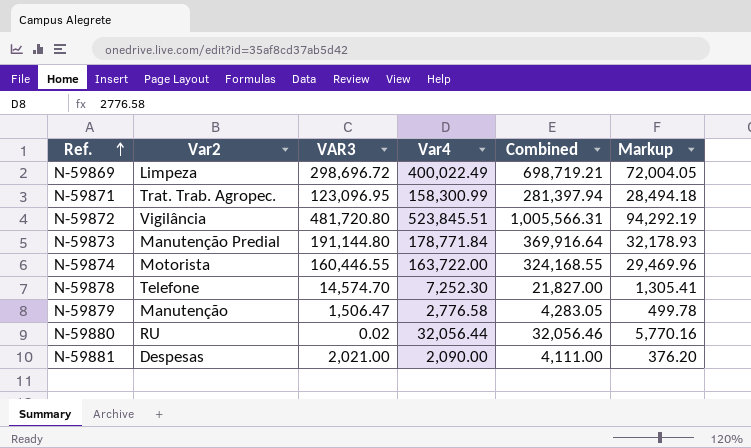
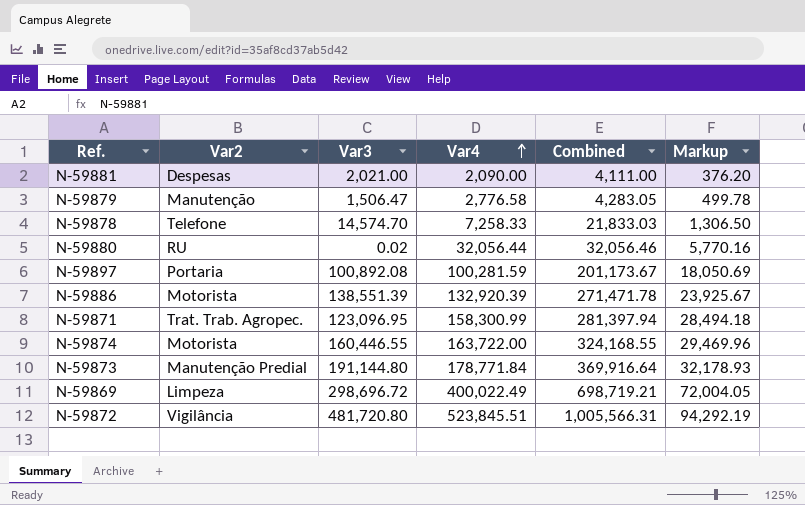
row order: Ref. ascending -> Var4 ascending
column name: VAR3 -> Var3
N-59878 | Var4: 7,252.30 -> 7,258.33
N-59878 | Combined: 21,827.00 -> 21,833.03
N-59878 | Markup: 1,305.41 -> 1,306.50
row N-59897: none -> Portaria | 100,892.08 | 100,281.59 | 201,173.67 | 18,050.69
row N-59886: none -> Motorista | 138,551.39 | 132,920.39 | 271,471.78 | 23,925.67

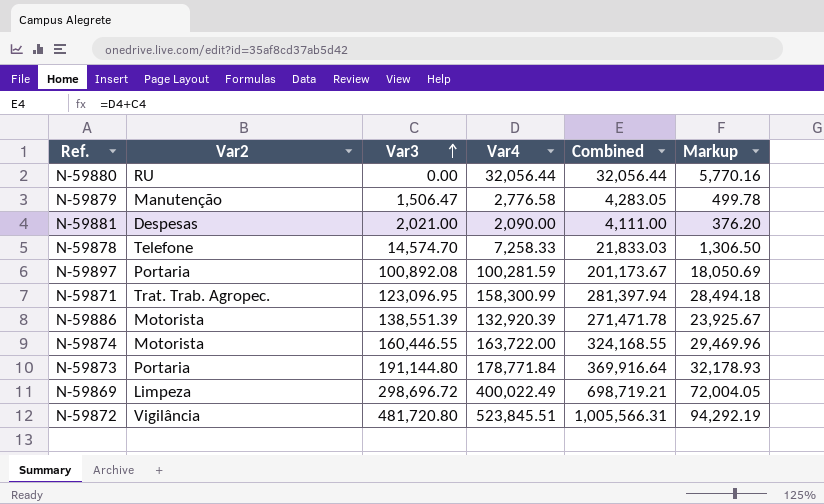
row order: Var4 ascending -> Var3 ascending
N-59880 | Var3: 0.02 -> 0.00
N-59880 | Combined: 32,056.46 -> 32,056.44
N-59873 | Var2: Manutenção Predial -> Portaria

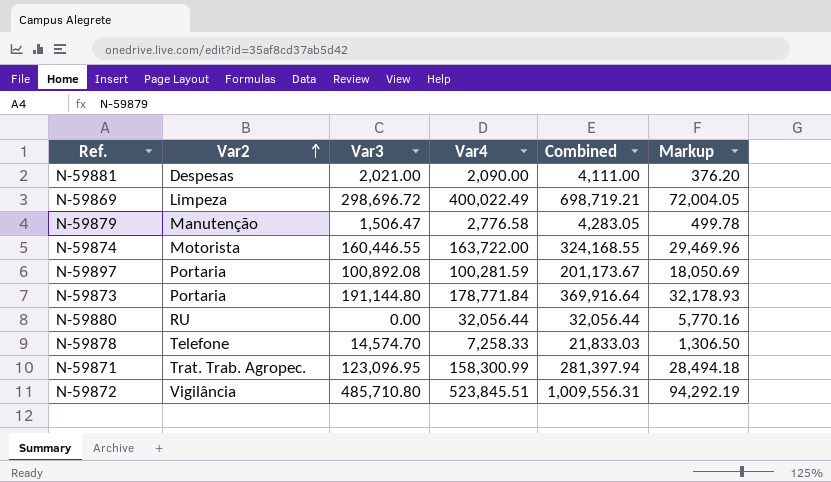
row order: Var3 ascending -> Var2 ascending
row N-59886: Motorista | 138,551.39 | 132,920.39 | 271,471.78 | 23,925.67 -> none
N-59872 | Var3: 481,720.80 -> 485,710.80
N-59872 | Combined: 1,005,566.31 -> 1,009,556.31

